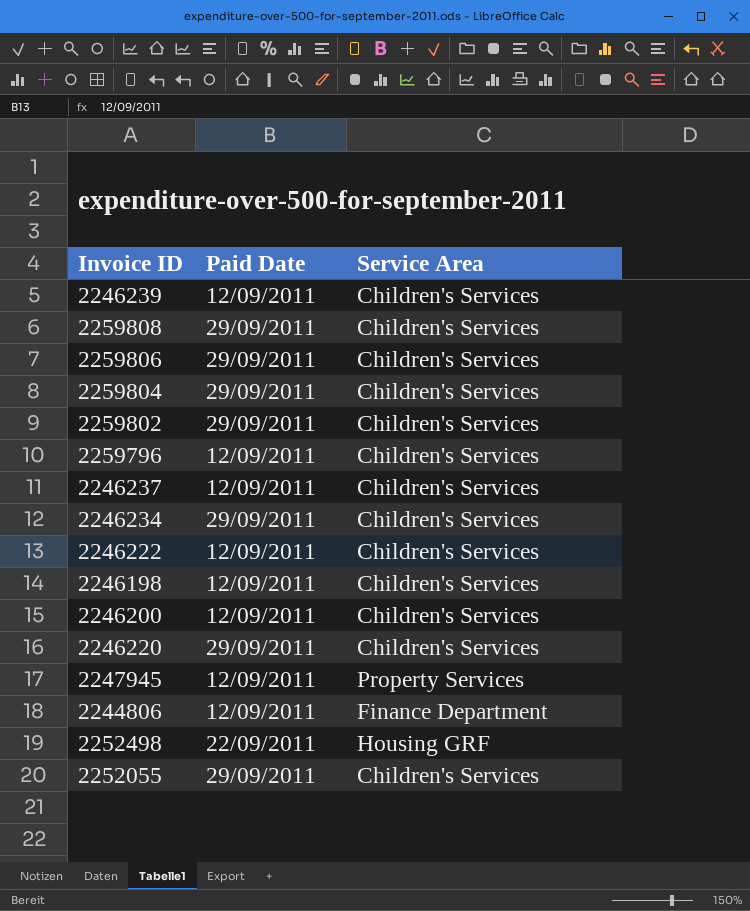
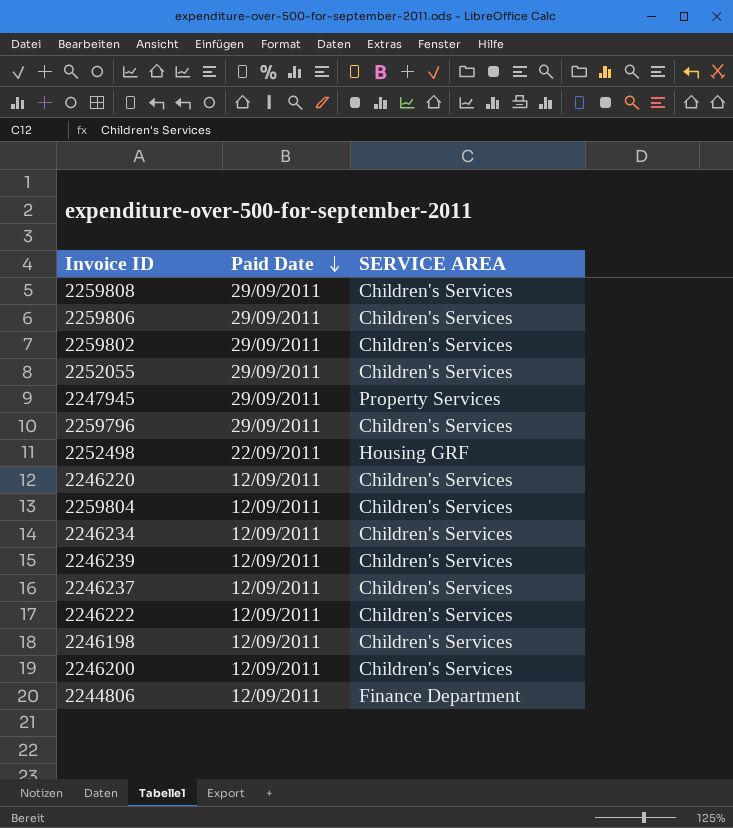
row order: none -> Paid Date descending
column name: Service Area -> SERVICE AREA
2247945 | Paid Date: 12/09/2011 -> 29/09/2011
2259796 | Paid Date: 12/09/2011 -> 29/09/2011
2246220 | Paid Date: 29/09/2011 -> 12/09/2011
2259804 | Paid Date: 29/09/2011 -> 12/09/2011
2246234 | Paid Date: 29/09/2011 -> 12/09/2011

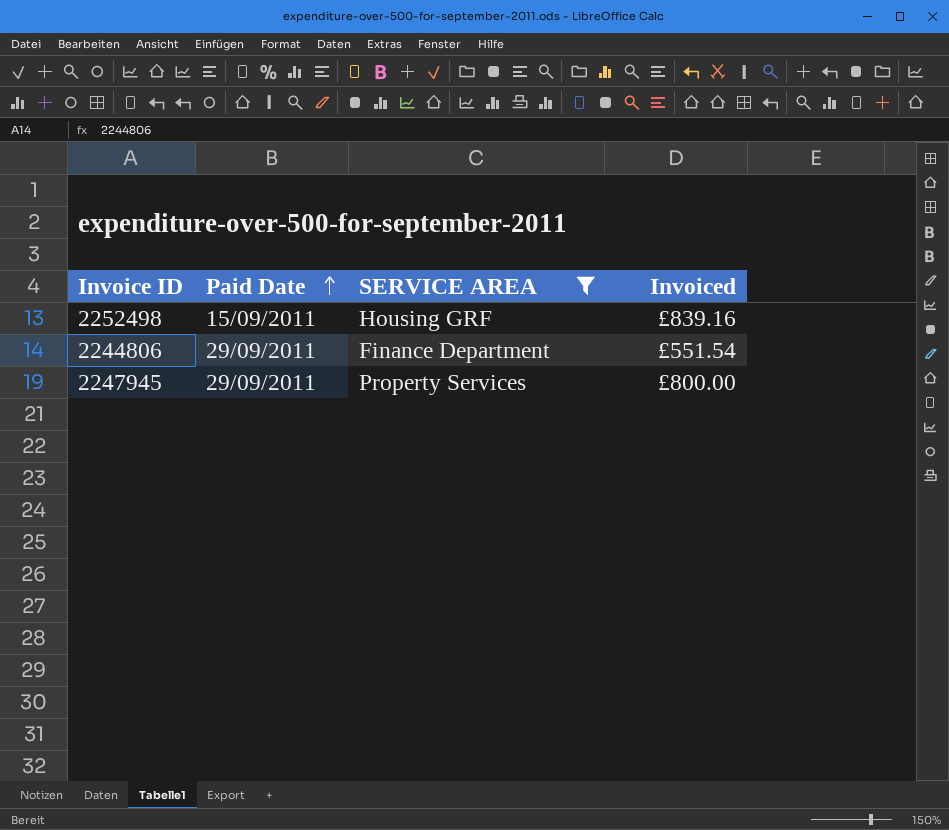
filter: none -> SERVICE AREA != Children's Services
row order: Paid Date descending -> Paid Date ascending
column Invoiced | position: none -> 4
2252498 | Paid Date: 22/09/2011 -> 15/09/2011
2244806 | Paid Date: 12/09/2011 -> 29/09/2011

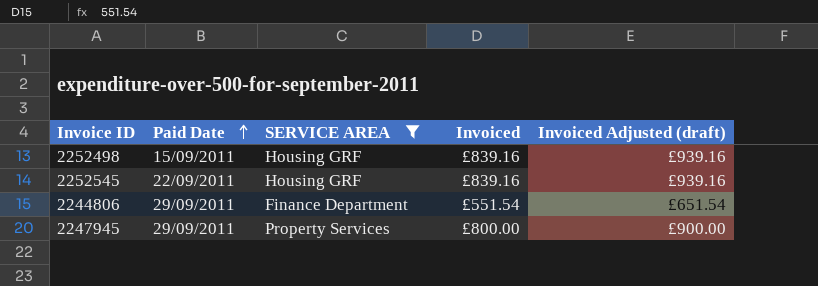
column Invoiced Adjusted (draft) | formula: none -> [Invoiced] + 100
row 2252545: none -> 22/09/2011 | Housing GRF | £839.16 | £939.16

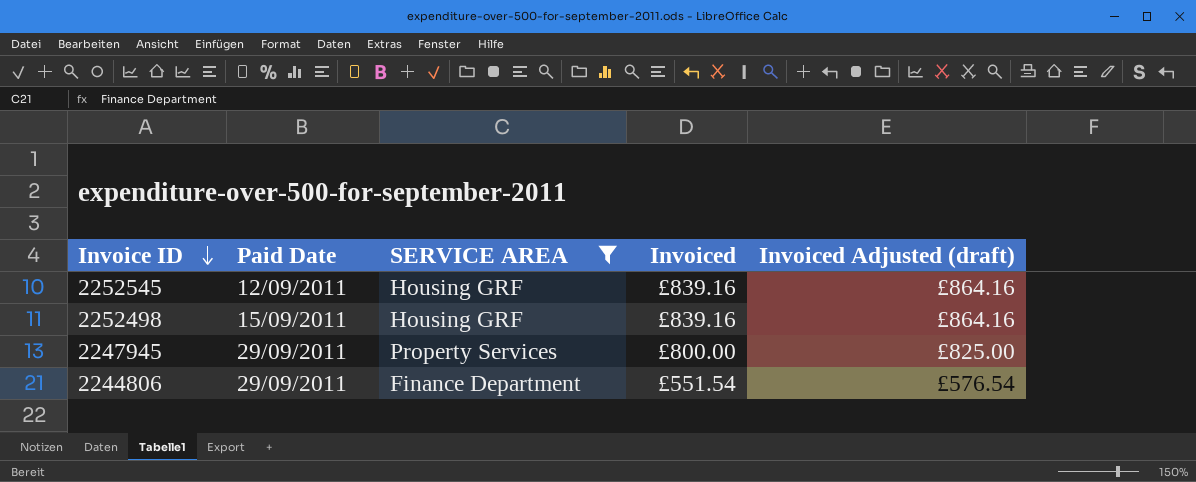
row order: Paid Date ascending -> Invoice ID descending
column Invoiced Adjusted (draft) | formula: [Invoiced] + 100 -> [Invoiced] + 25
2252545 | Paid Date: 22/09/2011 -> 12/09/2011

